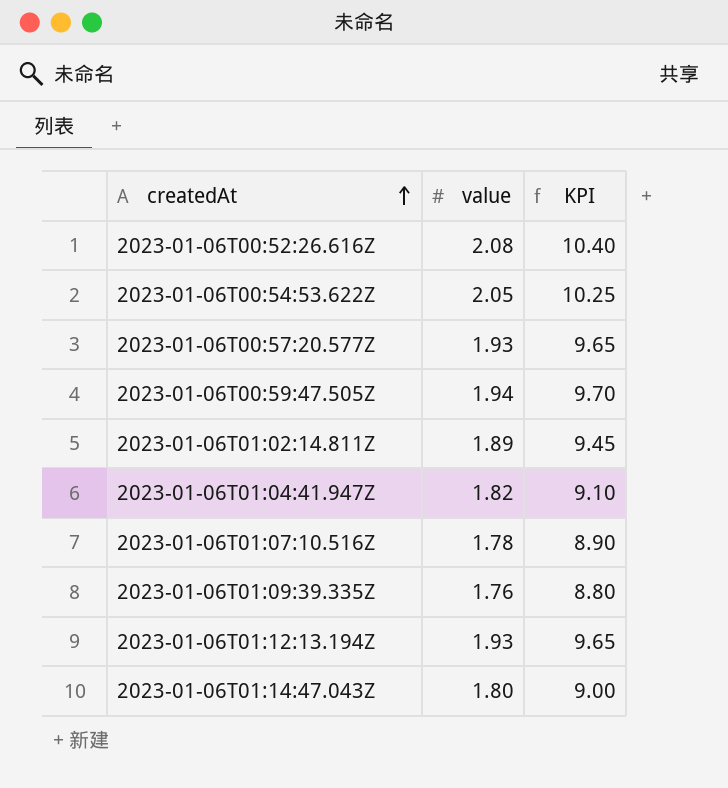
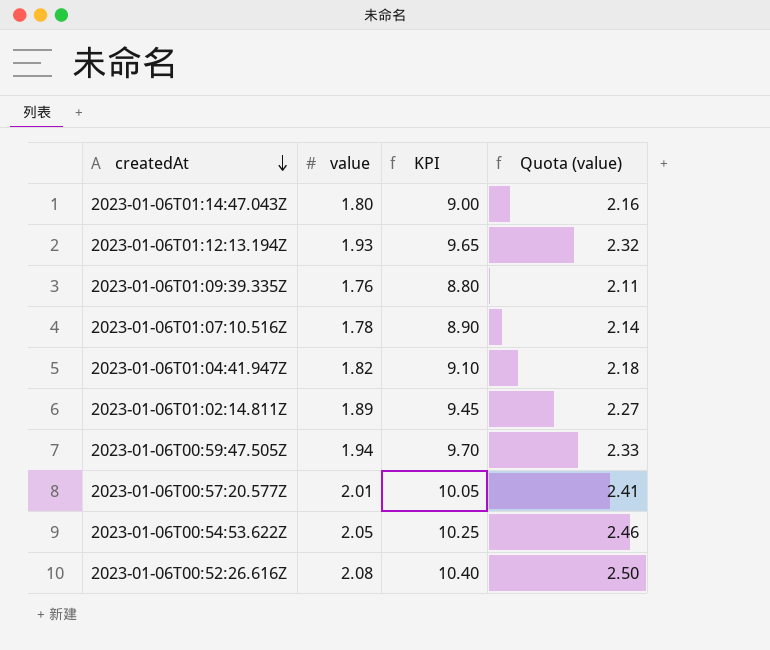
row order: createdAt ascending -> createdAt descending
column Quota (value) | formula: none -> [value] * 1.2
2023-01-06T00:57:20.577Z | value: 1.93 -> 2.01
2023-01-06T00:57:20.577Z | KPI: 9.65 -> 10.05

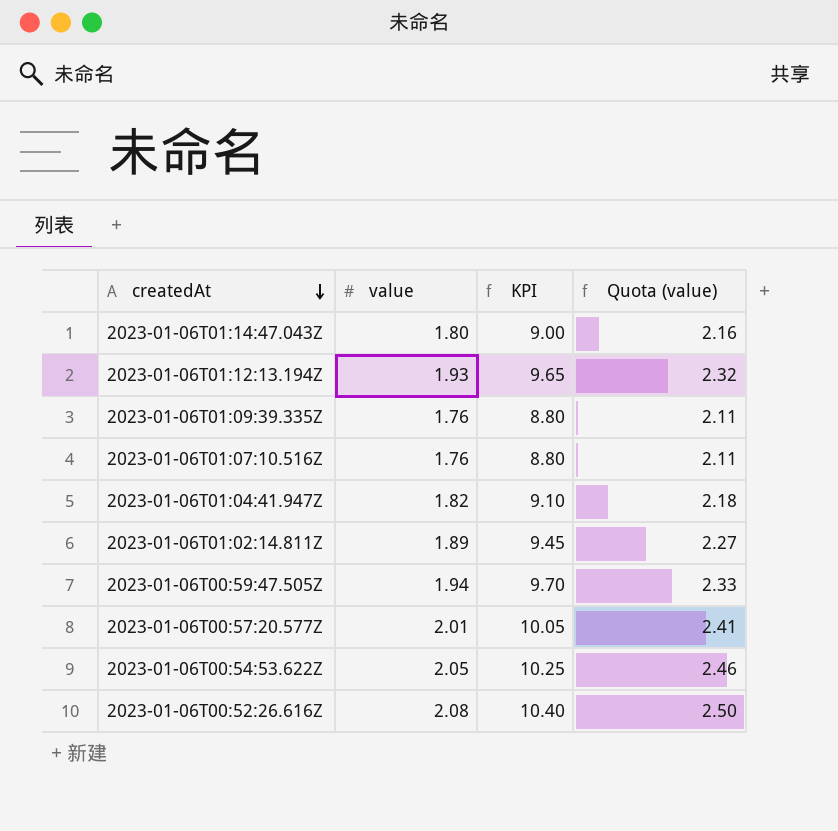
2023-01-06T01:07:10.516Z | value: 1.78 -> 1.76
2023-01-06T01:07:10.516Z | KPI: 8.90 -> 8.80
2023-01-06T01:07:10.516Z | Quota (value): 2.14 -> 2.11

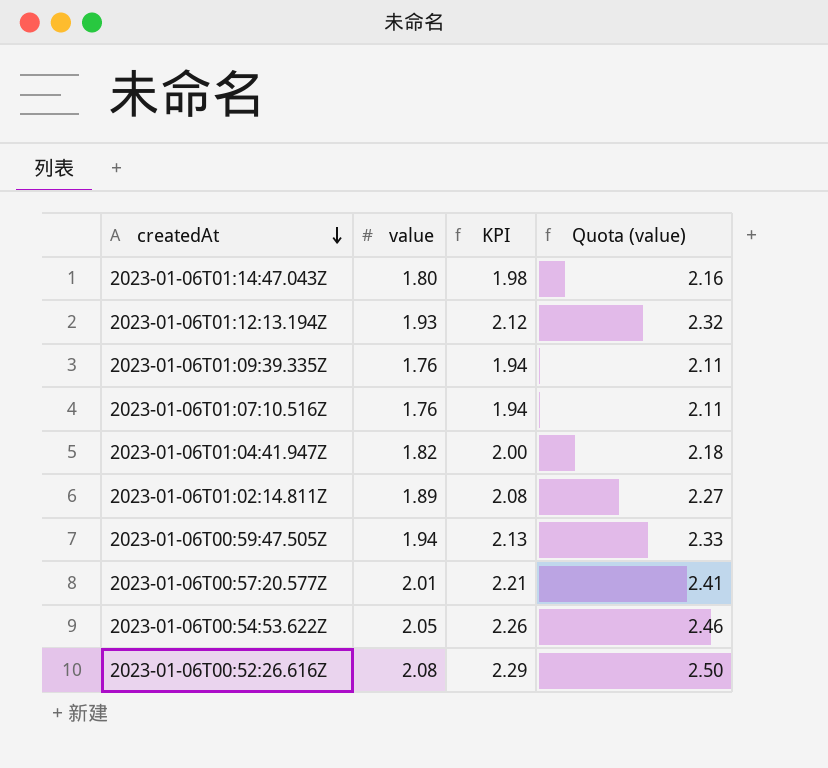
column KPI | formula: [value] * 5 -> [value] * 1.1

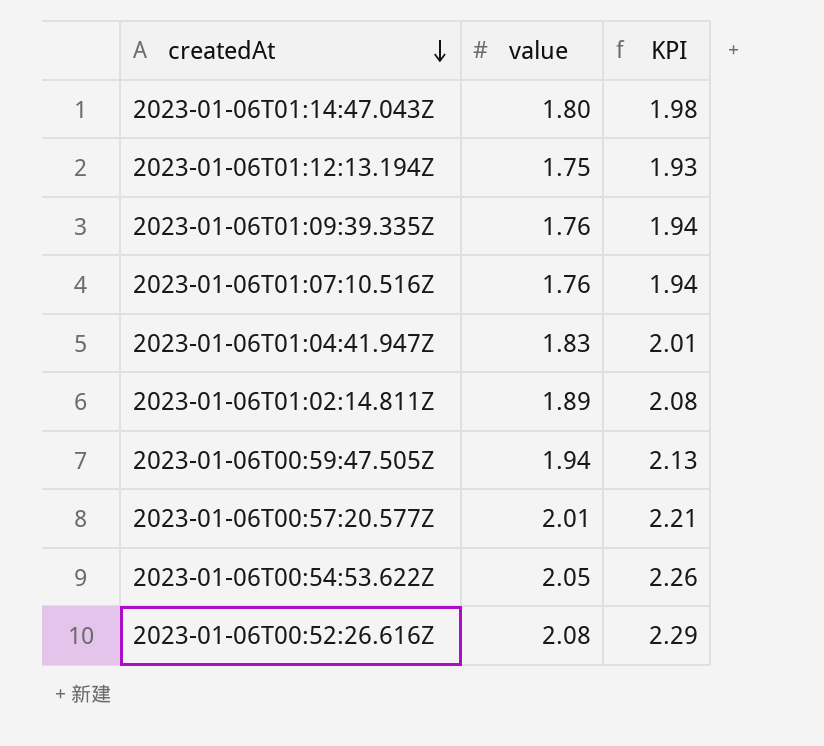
column Quota (value) | formula: [value] * 1.2 -> none
2023-01-06T01:12:13.194Z | value: 1.93 -> 1.75
2023-01-06T01:12:13.194Z | KPI: 2.12 -> 1.93
2023-01-06T01:04:41.947Z | value: 1.82 -> 1.83
2023-01-06T01:04:41.947Z | KPI: 2.00 -> 2.01

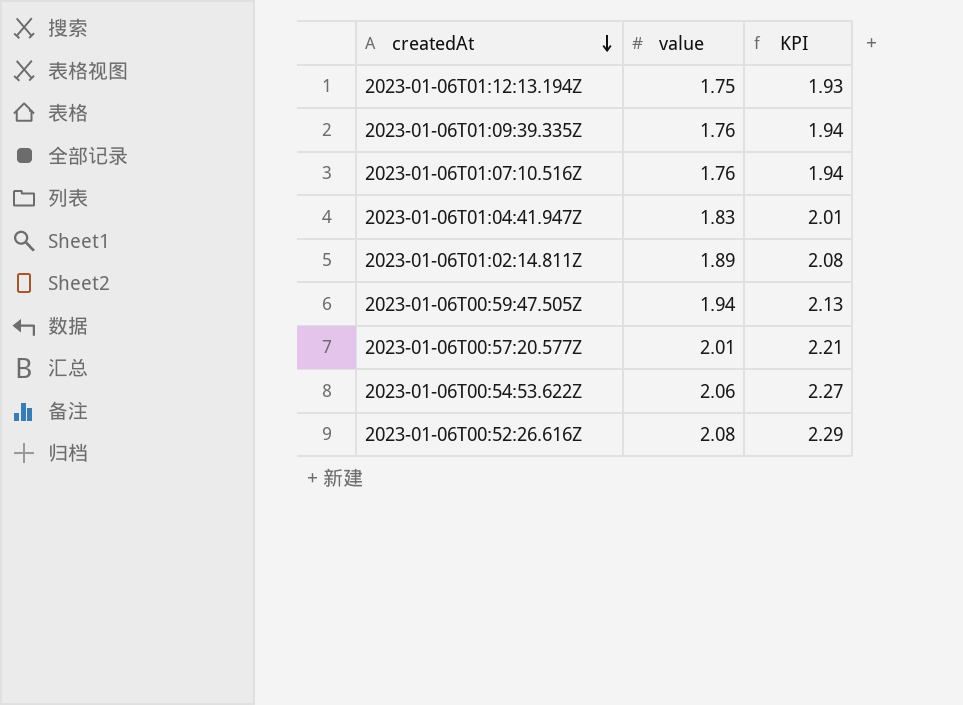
row 2023-01-06T01:14:47.043Z: 1.80 | 1.98 -> none
2023-01-06T00:54:53.622Z | value: 2.05 -> 2.06
2023-01-06T00:54:53.622Z | KPI: 2.26 -> 2.27

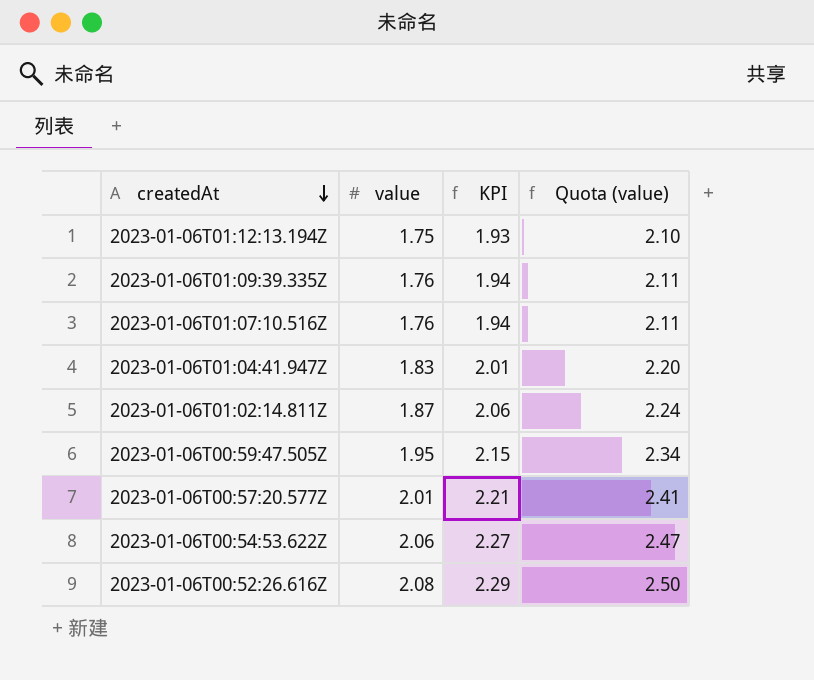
column Quota (value) | formula: none -> [value] * 1.2
2023-01-06T01:02:14.811Z | value: 1.89 -> 1.87
2023-01-06T01:02:14.811Z | KPI: 2.08 -> 2.06
2023-01-06T00:59:47.505Z | value: 1.94 -> 1.95
2023-01-06T00:59:47.505Z | KPI: 2.13 -> 2.15

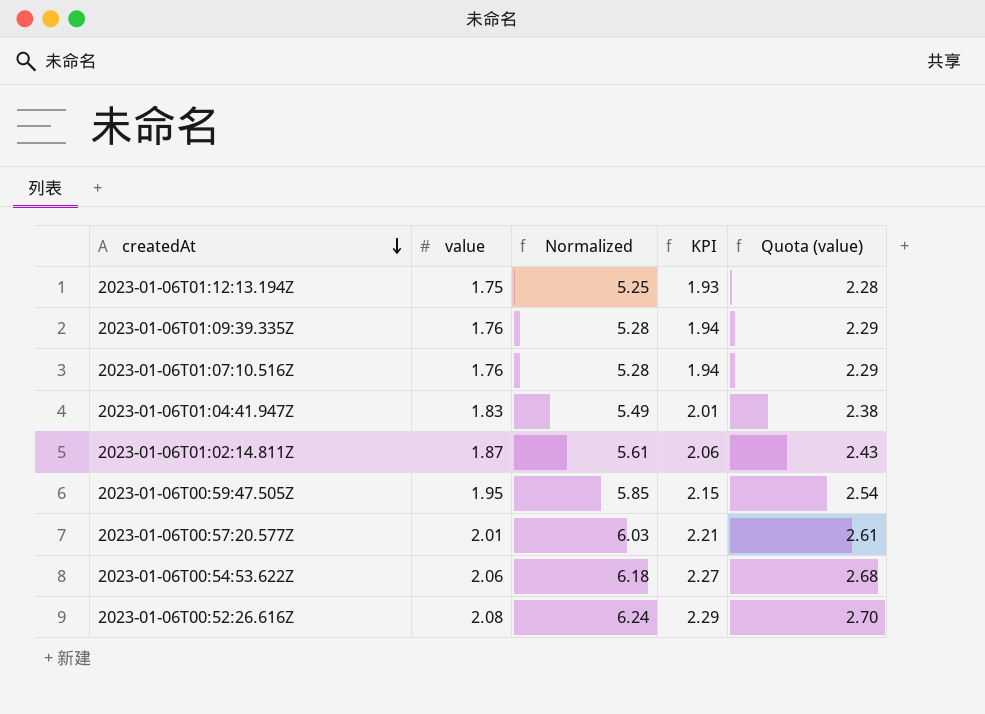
column Normalized | formula: none -> [value] * 3
column Quota (value) | formula: [value] * 1.2 -> [value] * 1.3

